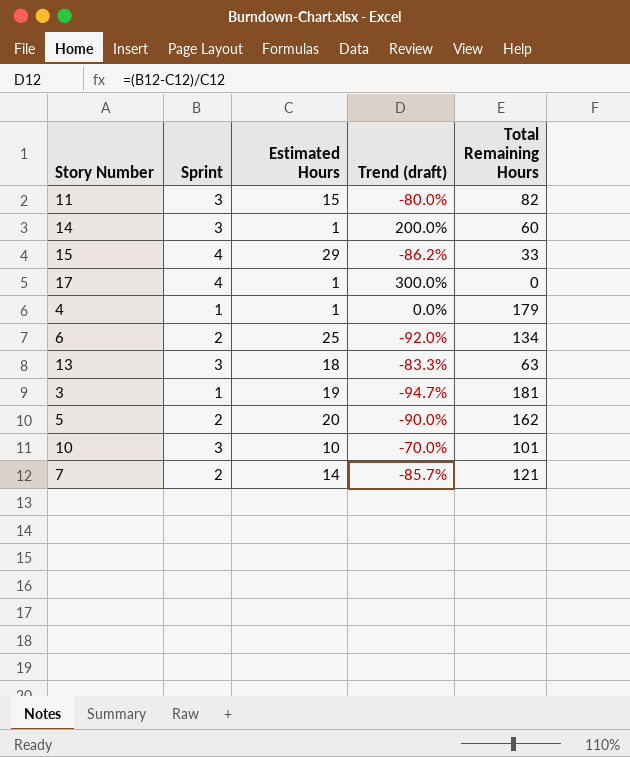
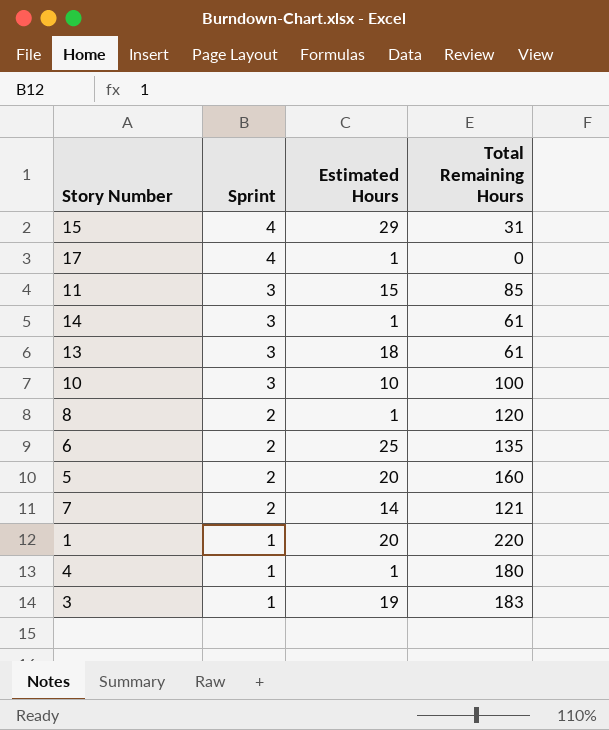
row order: none -> Sprint descending
column Trend (draft) | formula: ([Sprint] - [Estimated Hours]) / [Estimated Hours] -> none
15 | Total Remaining Hours: 33 -> 31
11 | Total Remaining Hours: 82 -> 85
14 | Total Remaining Hours: 60 -> 61
13 | Total Remaining Hours: 63 -> 61
10 | Total Remaining Hours: 101 -> 100
row 8: none -> 2 | 1 | 120
6 | Total Remaining Hours: 134 -> 135
5 | Total Remaining Hours: 162 -> 160
row 1: none -> 1 | 20 | 220
4 | Total Remaining Hours: 179 -> 180
3 | Total Remaining Hours: 181 -> 183

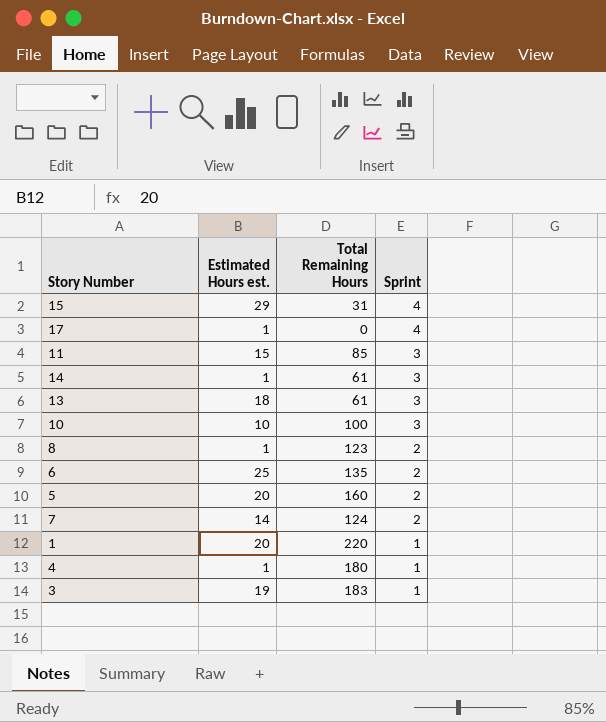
column name: Estimated Hours -> Estimated Hours est.
column Sprint | position: 2 -> 4
8 | Total Remaining Hours: 120 -> 123
7 | Total Remaining Hours: 121 -> 124

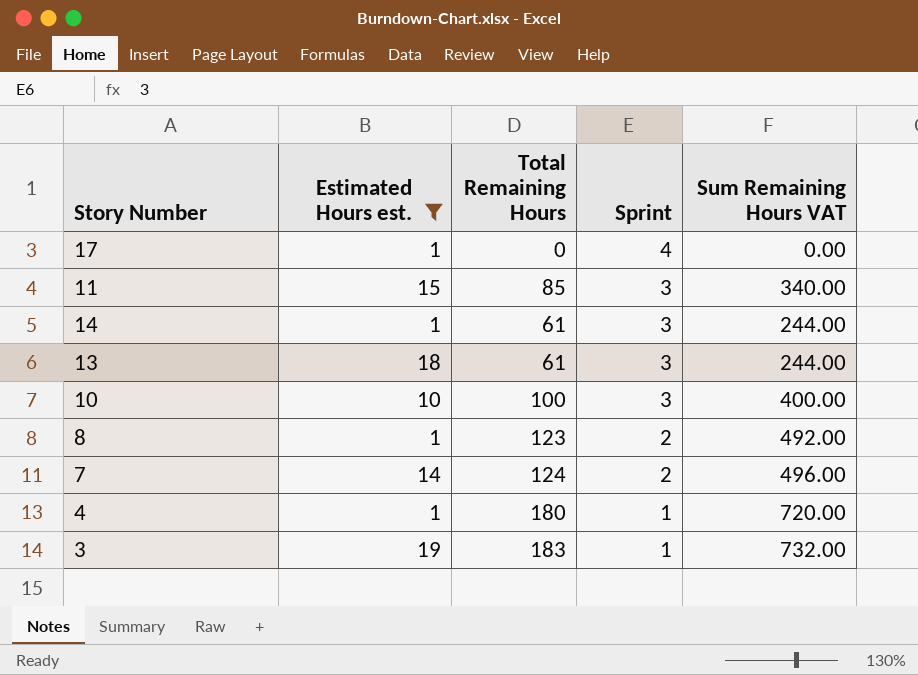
filter: none -> Estimated Hours est. <= 19
column Sum Remaining Hours VAT | formula: none -> [Total Remaining Hours] * 4

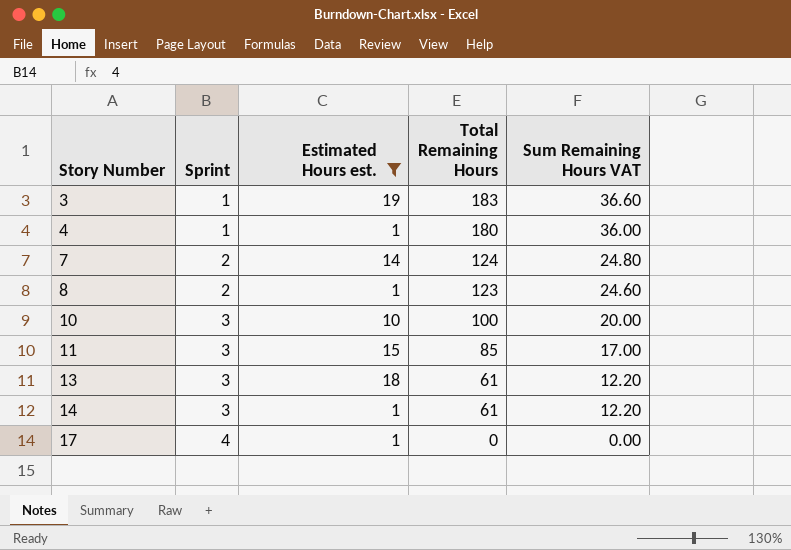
row order: Sprint descending -> Story Number ascending
column Sprint | position: 4 -> 2
column Sum Remaining Hours VAT | formula: [Total Remaining Hours] * 4 -> [Total Remaining Hours] * 0.2

